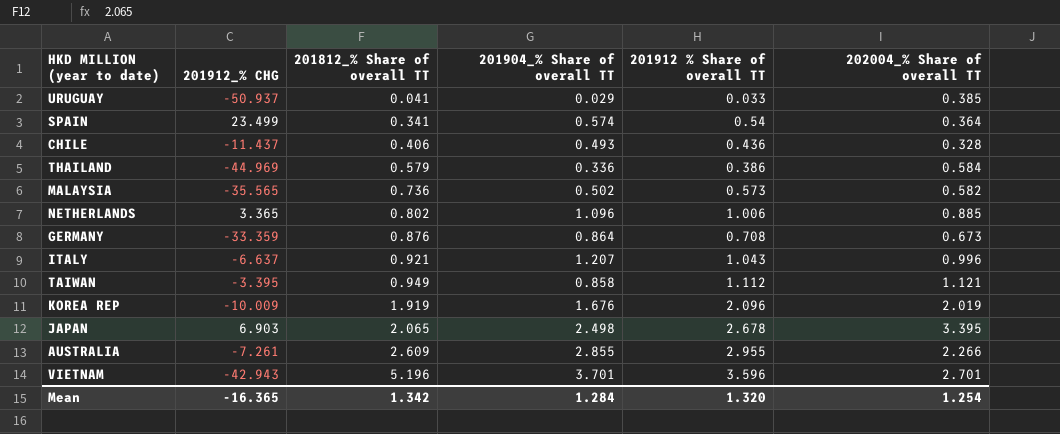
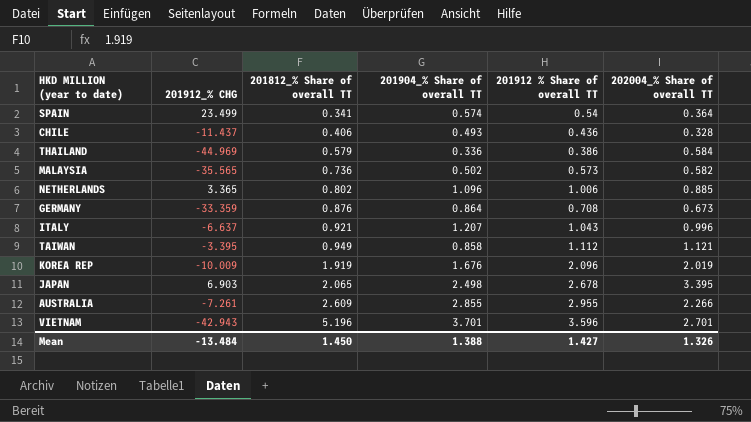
row URUGUAY: -50.937 | 0.041 | 0.029 | 0.033 | 0.385 -> none
Mean | 201912_% CHG: -16.365 -> -13.484
Mean | 201812_% Share of overall TT: 1.342 -> 1.450
Mean | 201904_% Share of overall TT: 1.284 -> 1.388
Mean | 201912 % Share of overall TT: 1.320 -> 1.427
Mean | 202004_% Share of overall TT: 1.254 -> 1.326

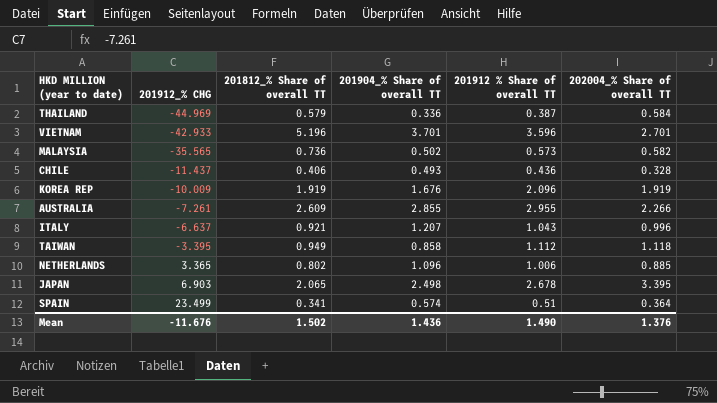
row order: 201812_% Share of overall TT ascending -> 201912_% CHG ascending
row GERMANY: -33.359 | 0.876 | 0.864 | 0.708 | 0.673 -> none
THAILAND | 201912 % Share of overall TT: 0.386 -> 0.387
VIETNAM | 201912_% CHG: -42.943 -> -42.933
KOREA REP | 202004_% Share of overall TT: 2.019 -> 1.919
TAIWAN | 202004_% Share of overall TT: 1.121 -> 1.118
SPAIN | 201912 % Share of overall TT: 0.54 -> 0.51
Mean | 201912_% CHG: -13.484 -> -11.676
Mean | 201812_% Share of overall TT: 1.450 -> 1.502
Mean | 201904_% Share of overall TT: 1.388 -> 1.436
Mean | 201912 % Share of overall TT: 1.427 -> 1.490
Mean | 202004_% Share of overall TT: 1.326 -> 1.376

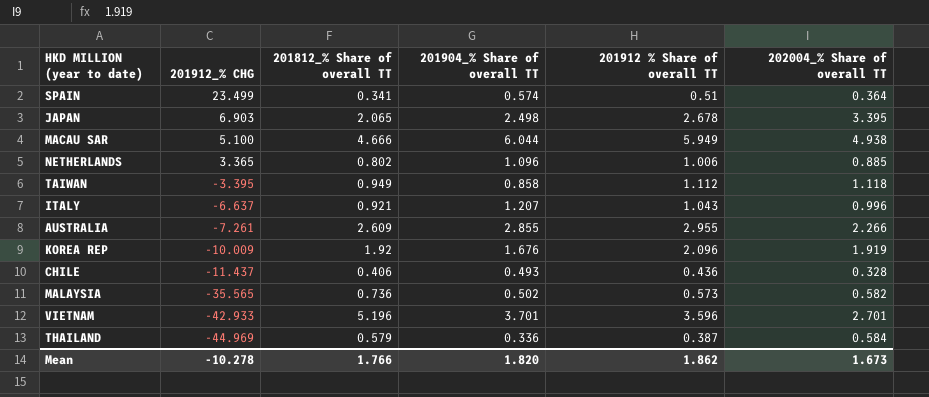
row order: 201912_% CHG ascending -> 201912_% CHG descending
row MACAU SAR: none -> 5.100 | 4.666 | 6.044 | 5.949 | 4.938
KOREA REP | 201812_% Share of overall TT: 1.919 -> 1.92
Mean | 201912_% CHG: -11.676 -> -10.278
Mean | 201812_% Share of overall TT: 1.502 -> 1.766
Mean | 201904_% Share of overall TT: 1.436 -> 1.820
Mean | 201912 % Share of overall TT: 1.490 -> 1.862
Mean | 202004_% Share of overall TT: 1.376 -> 1.673

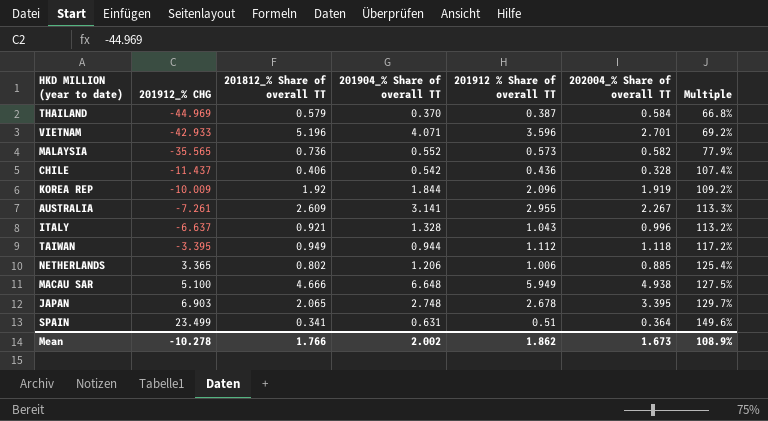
row order: 201912_% CHG descending -> 201912_% CHG ascending
column Multiple | formula: none -> [201912 % Share of overall TT] / [201812_% Share of overall TT]
THAILAND | 201904_% Share of overall TT: 0.336 -> 0.370
VIETNAM | 201904_% Share of overall TT: 3.701 -> 4.071
MALAYSIA | 201904_% Share of overall TT: 0.502 -> 0.552
CHILE | 201904_% Share of overall TT: 0.493 -> 0.542
KOREA REP | 201904_% Share of overall TT: 1.676 -> 1.844
AUSTRALIA | 201904_% Share of overall TT: 2.855 -> 3.141
AUSTRALIA | 202004_% Share of overall TT: 2.266 -> 2.267
ITALY | 201904_% Share of overall TT: 1.207 -> 1.328
TAIWAN | 201904_% Share of overall TT: 0.858 -> 0.944
NETHERLANDS | 201904_% Share of overall TT: 1.096 -> 1.206
MACAU SAR | 201904_% Share of overall TT: 6.044 -> 6.648
JAPAN | 201904_% Share of overall TT: 2.498 -> 2.748
SPAIN | 201904_% Share of overall TT: 0.574 -> 0.631
Mean | 201904_% Share of overall TT: 1.820 -> 2.002

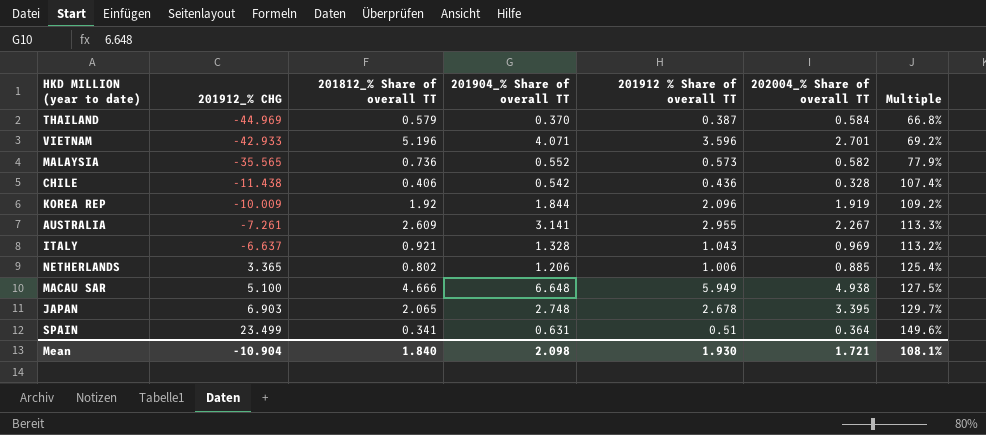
row TAIWAN: -3.395 | 0.949 | 0.944 | 1.112 | 1.118 | 117.2% -> none
CHILE | 201912_% CHG: -11.437 -> -11.438
ITALY | 202004_% Share of overall TT: 0.996 -> 0.969
Mean | 201912_% CHG: -10.278 -> -10.904
Mean | 201812_% Share of overall TT: 1.766 -> 1.840
Mean | 201904_% Share of overall TT: 2.002 -> 2.098
Mean | 201912 % Share of overall TT: 1.862 -> 1.930
Mean | 202004_% Share of overall TT: 1.673 -> 1.721
Mean | Multiple: 108.9% -> 108.1%

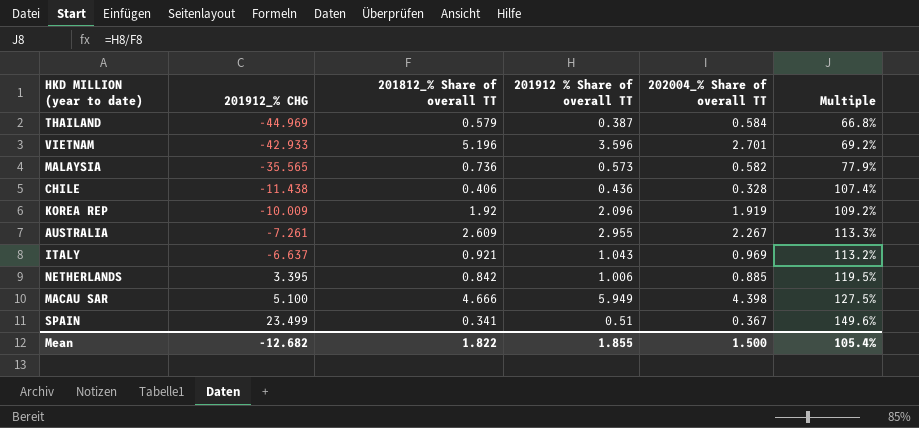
column 201904_% Share of overall TT | position: 4 -> none
row JAPAN: 6.903 | 2.065 | 2.748 | 2.678 | 3.395 | 129.7% -> none
NETHERLANDS | 201912_% CHG: 3.365 -> 3.395
NETHERLANDS | 201812_% Share of overall TT: 0.802 -> 0.842
NETHERLANDS | Multiple: 125.4% -> 119.5%
MACAU SAR | 202004_% Share of overall TT: 4.938 -> 4.398
SPAIN | 202004_% Share of overall TT: 0.364 -> 0.367
Mean | 201912_% CHG: -10.904 -> -12.682
Mean | 201812_% Share of overall TT: 1.840 -> 1.822
Mean | 201912 % Share of overall TT: 1.930 -> 1.855
Mean | 202004_% Share of overall TT: 1.721 -> 1.500
Mean | Multiple: 108.1% -> 105.4%

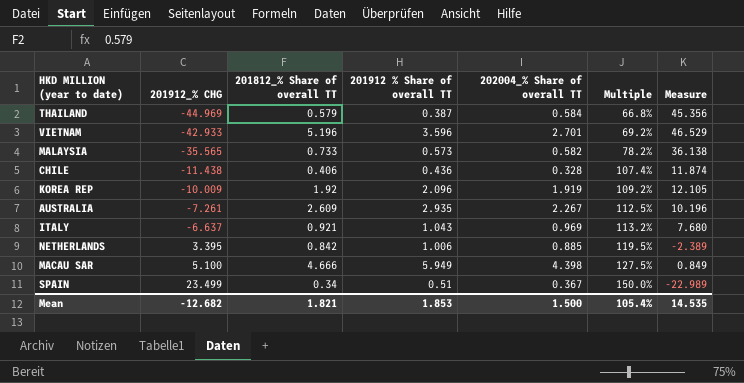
column Measure | formula: none -> [201912 % Share of overall TT] - [201912_% CHG]
MALAYSIA | 201812_% Share of overall TT: 0.736 -> 0.733
MALAYSIA | Multiple: 77.9% -> 78.2%
AUSTRALIA | 201912 % Share of overall TT: 2.955 -> 2.935
AUSTRALIA | Multiple: 113.3% -> 112.5%
SPAIN | 201812_% Share of overall TT: 0.341 -> 0.34
SPAIN | Multiple: 149.6% -> 150.0%
Mean | 201812_% Share of overall TT: 1.822 -> 1.821
Mean | 201912 % Share of overall TT: 1.855 -> 1.853

